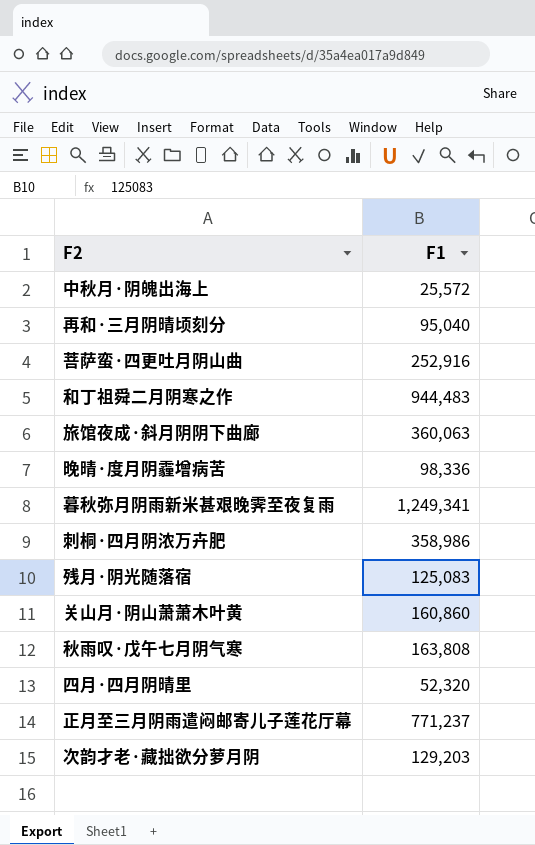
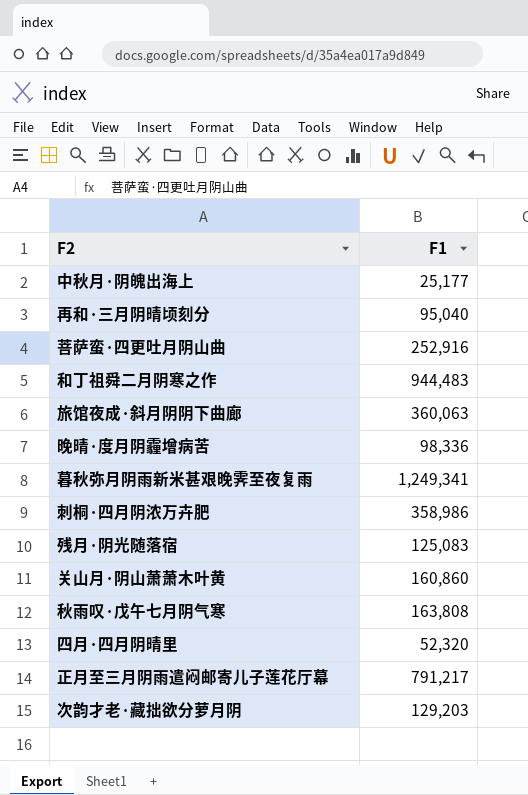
中秋月·阴魄出海上 | F1: 25,572 -> 25,177
正月至三月阴雨遣闷邮寄儿子莲花厅幕 | F1: 771,237 -> 791,217

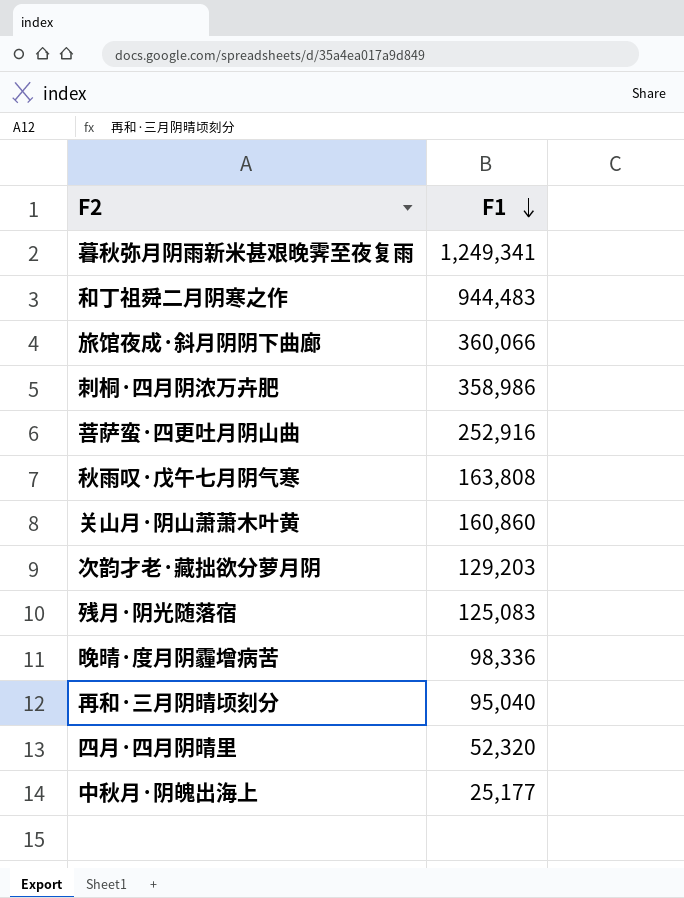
row order: none -> F1 descending
row 正月至三月阴雨遣闷邮寄儿子莲花厅幕: 791,217 -> none
旅馆夜成·斜月阴阴下曲廊 | F1: 360,063 -> 360,066

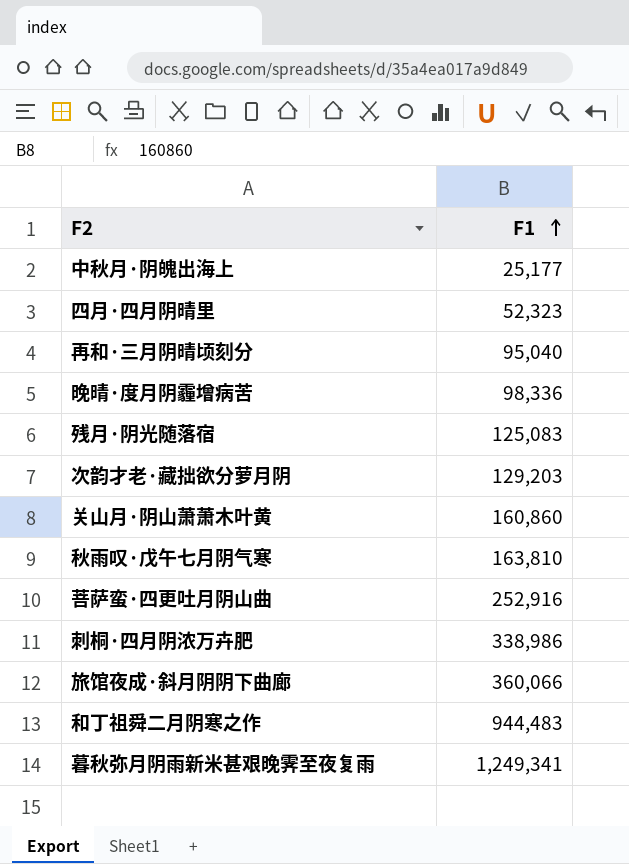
row order: F1 descending -> F1 ascending
四月·四月阴晴里 | F1: 52,320 -> 52,323
秋雨叹·戊午七月阴气寒 | F1: 163,808 -> 163,810
刺桐·四月阴浓万卉肥 | F1: 358,986 -> 338,986

